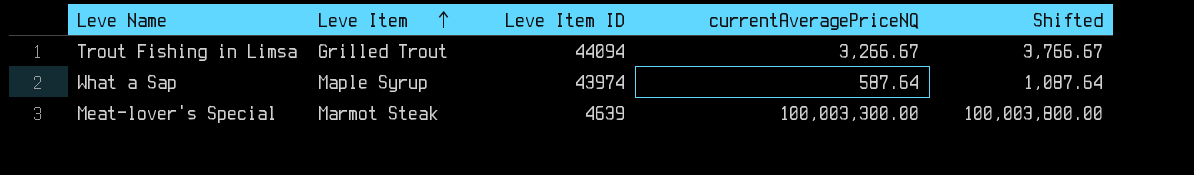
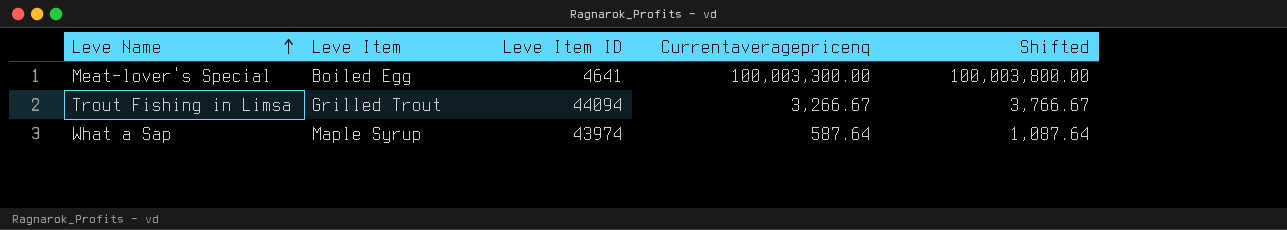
row order: Leve Item ascending -> Leve Name ascending
column name: currentAveragePriceNQ -> Currentaveragepricenq
Meat-lover's Special | Leve Item: Marmot Steak -> Boiled Egg
Meat-lover's Special | Leve Item ID: 4639 -> 4641

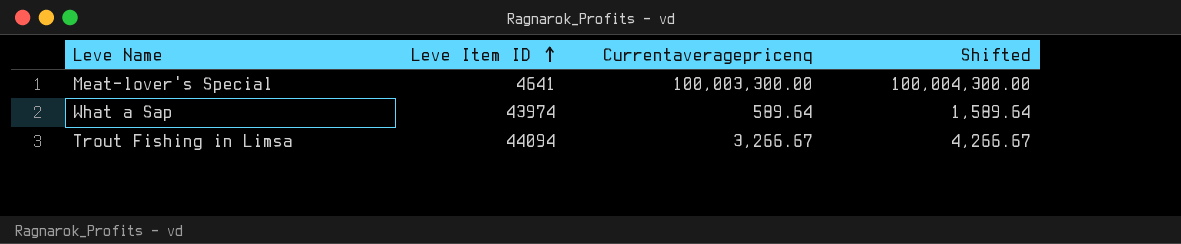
row order: Leve Name ascending -> Leve Item ID ascending
column Leve Item | position: 2 -> none
column Shifted | formula: [Currentaveragepricenq] + 500 -> [Currentaveragepricenq] + 1000
What a Sap | Currentaveragepricenq: 587.64 -> 589.64

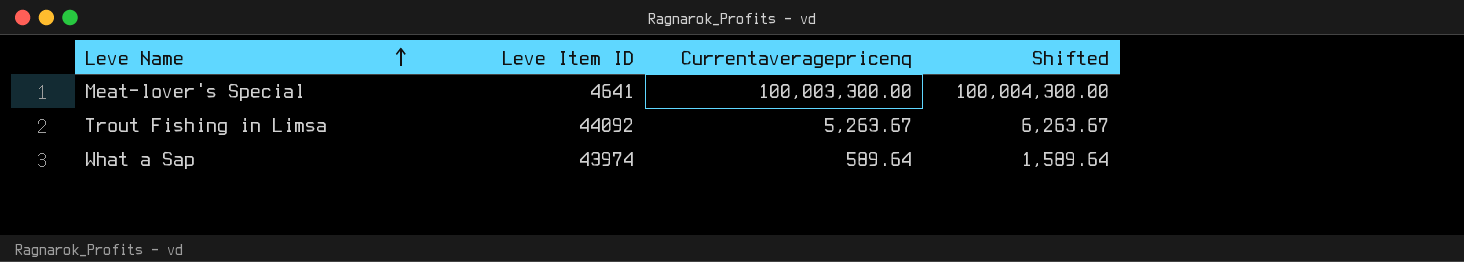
row order: Leve Item ID ascending -> Leve Name ascending
Trout Fishing in Limsa | Leve Item ID: 44094 -> 44092
Trout Fishing in Limsa | Currentaveragepricenq: 3,266.67 -> 5,263.67
Trout Fishing in Limsa | Shifted: 4,266.67 -> 6,263.67

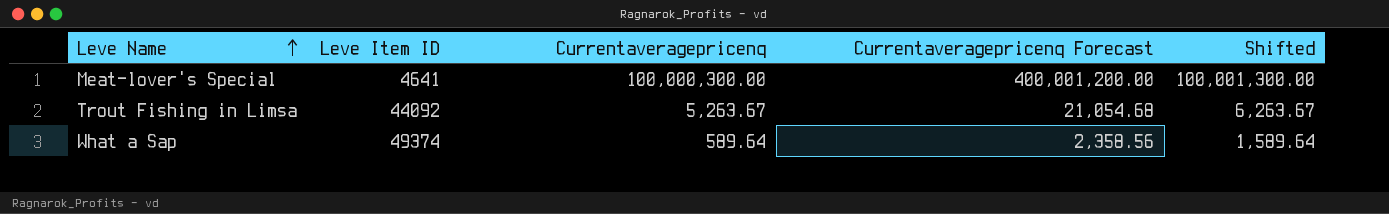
column Currentaveragepricenq Forecast | formula: none -> [Currentaveragepricenq] * 4
Meat-lover's Special | Currentaveragepricenq: 100,003,300.00 -> 100,000,300.00
Meat-lover's Special | Shifted: 100,004,300.00 -> 100,001,300.00
What a Sap | Leve Item ID: 43974 -> 49374

